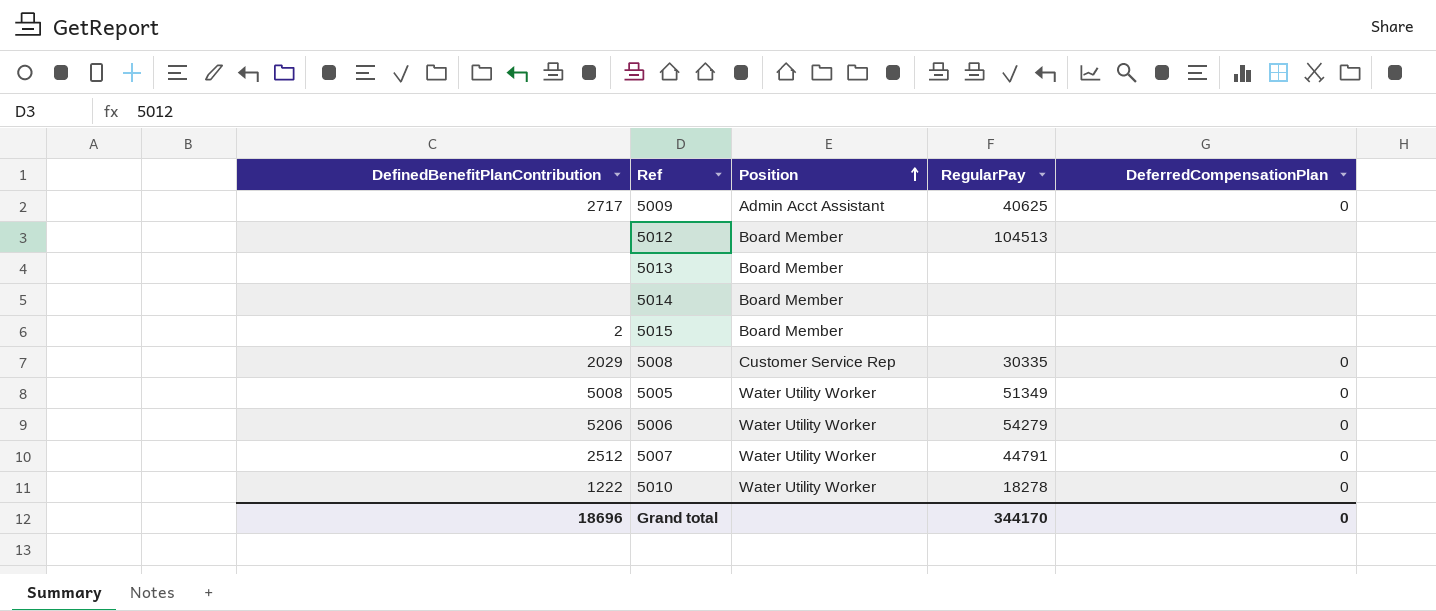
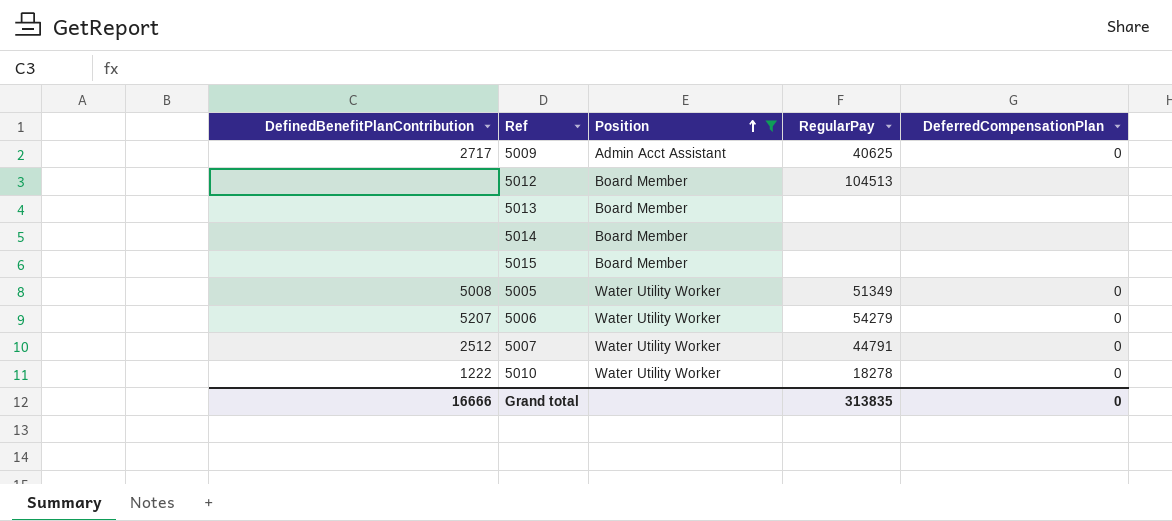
filter: none -> Position != Customer Service Rep
5015 | DefinedBenefitPlanContribution: 2 -> none
5006 | DefinedBenefitPlanContribution: 5206 -> 5207
Grand total | DefinedBenefitPlanContribution: 18696 -> 16666
Grand total | RegularPay: 344170 -> 313835

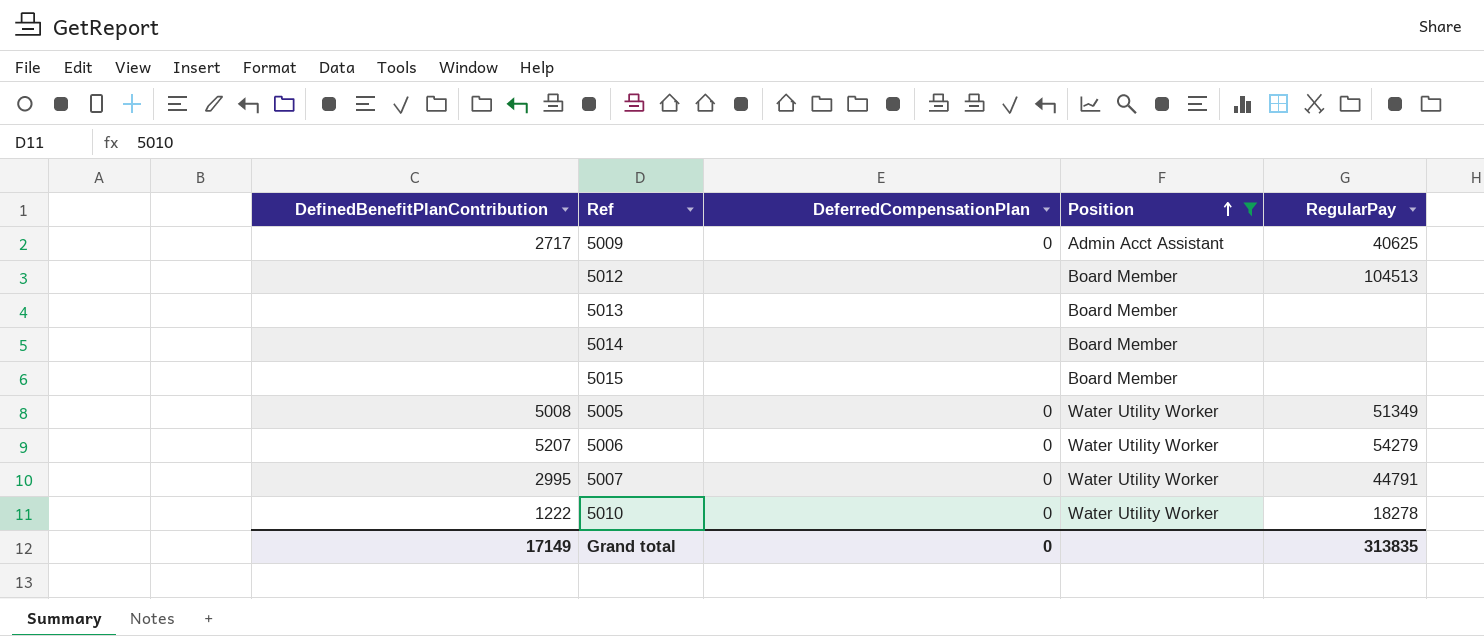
column DeferredCompensationPlan | position: 5 -> 3
5007 | DefinedBenefitPlanContribution: 2512 -> 2995
Grand total | DefinedBenefitPlanContribution: 16666 -> 17149

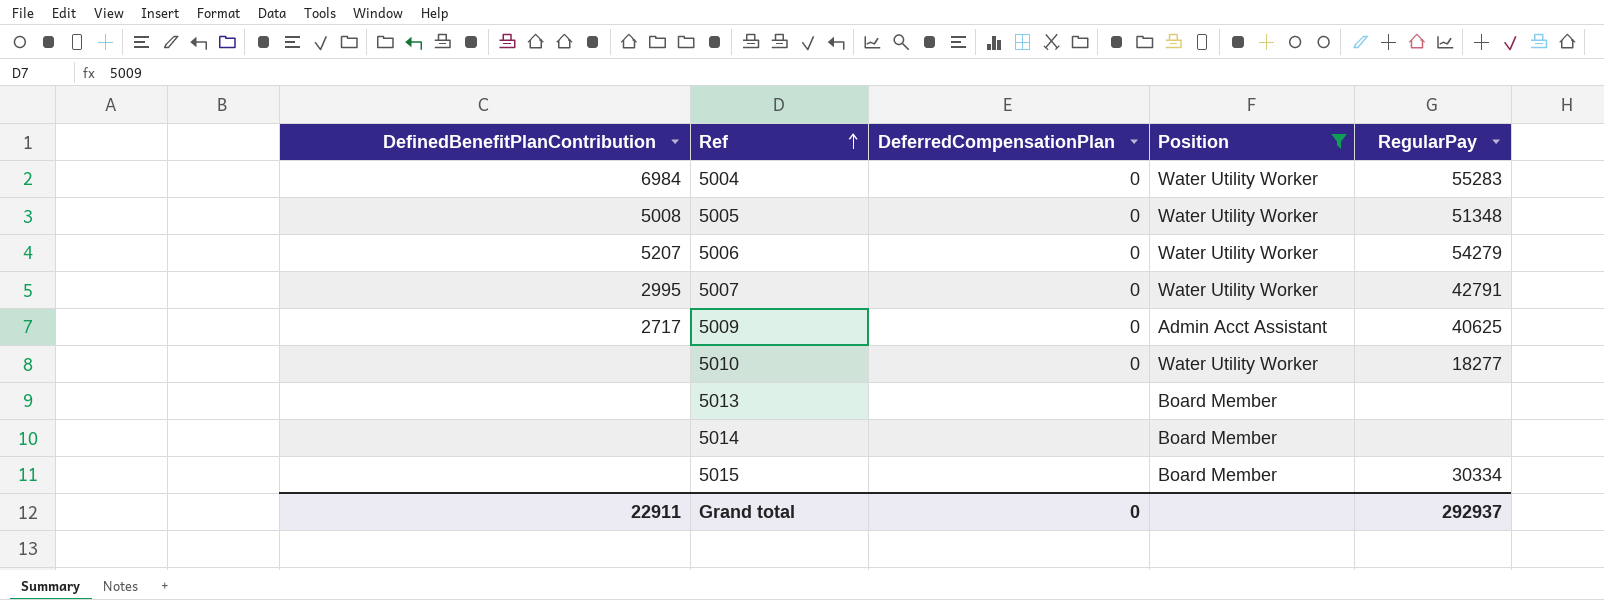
row order: Position ascending -> Ref ascending
row 5012: none | none | Board Member | 104513 -> none
row 5004: none -> 6984 | 0 | Water Utility Worker | 55283
5005 | RegularPay: 51349 -> 51348
5007 | RegularPay: 44791 -> 42791
5010 | DefinedBenefitPlanContribution: 1222 -> none
5010 | RegularPay: 18278 -> 18277
5015 | RegularPay: none -> 30334
Grand total | DefinedBenefitPlanContribution: 17149 -> 22911
Grand total | RegularPay: 313835 -> 292937

